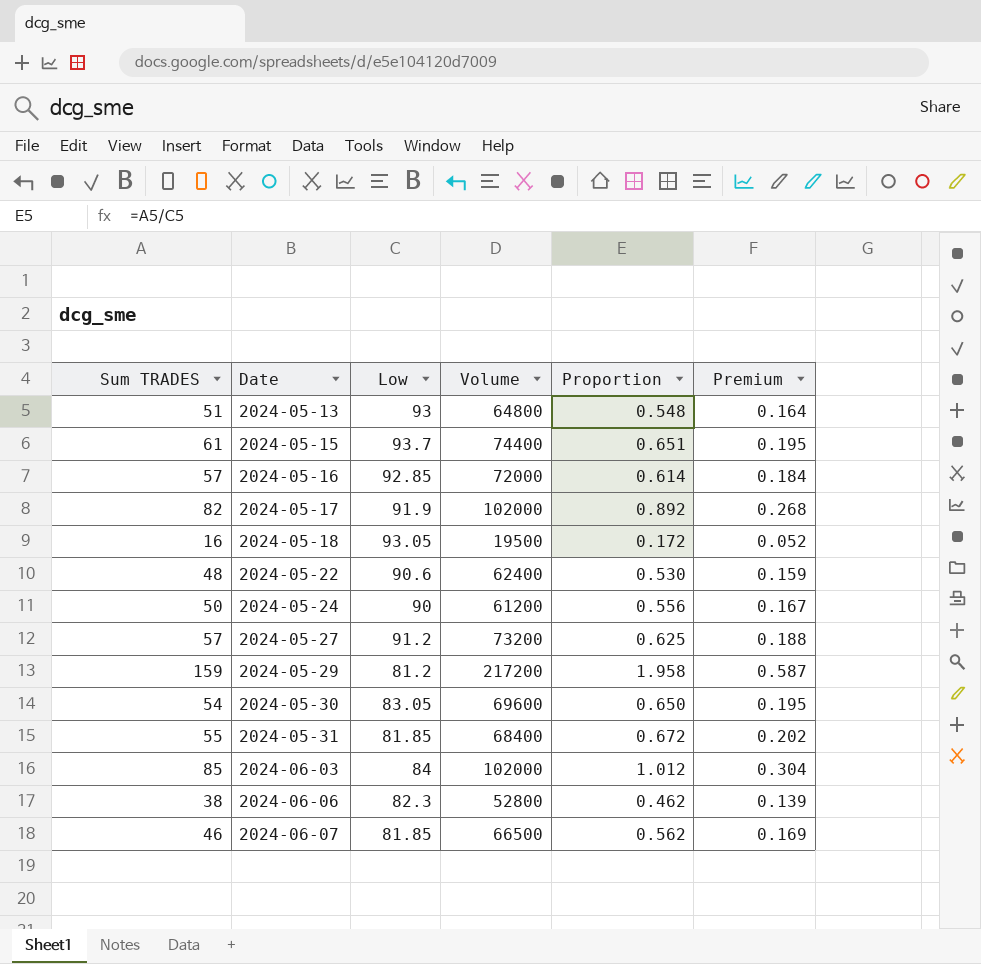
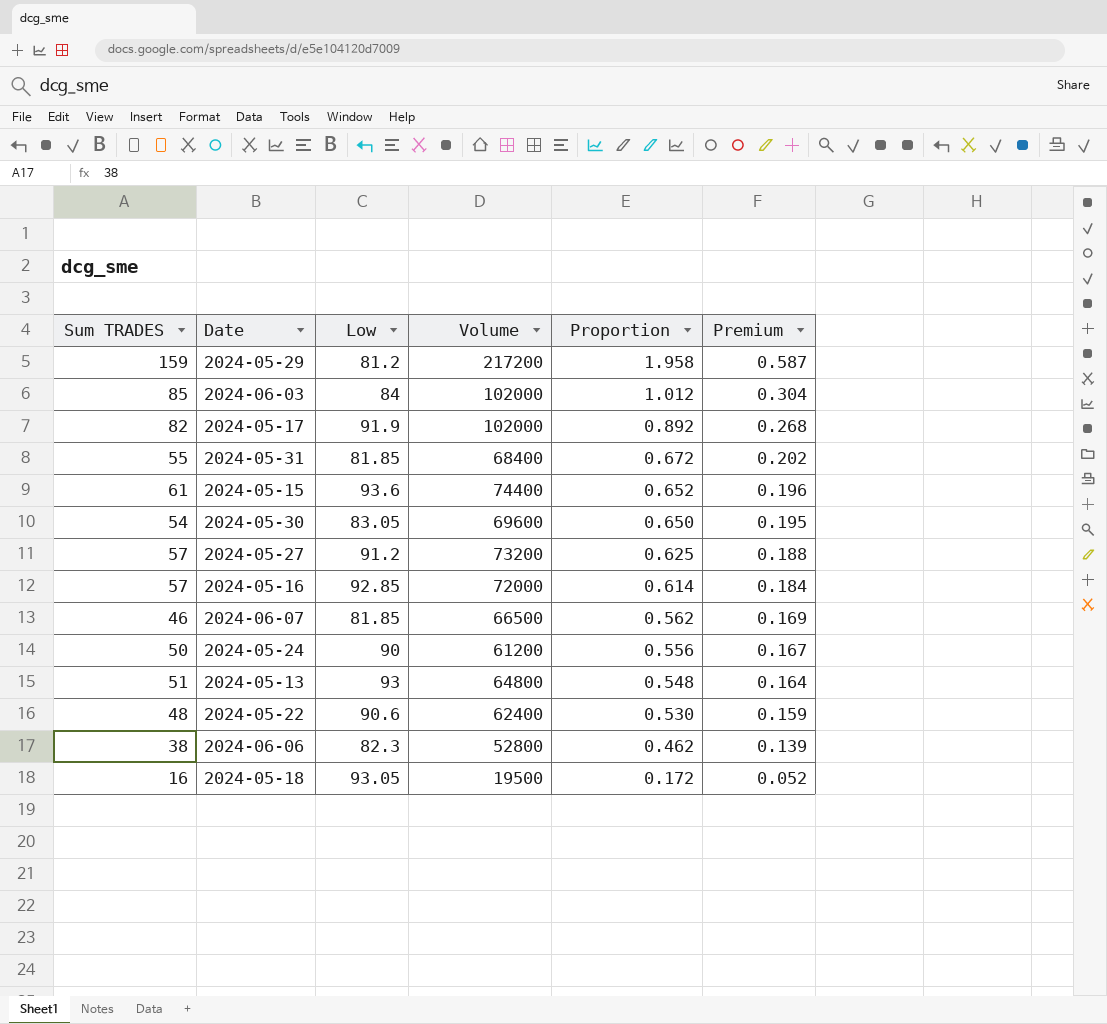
row order: Date ascending -> Proportion descending
2024-05-15 | Low: 93.7 -> 93.6
2024-05-15 | Proportion: 0.651 -> 0.652
2024-05-15 | Premium: 0.195 -> 0.196

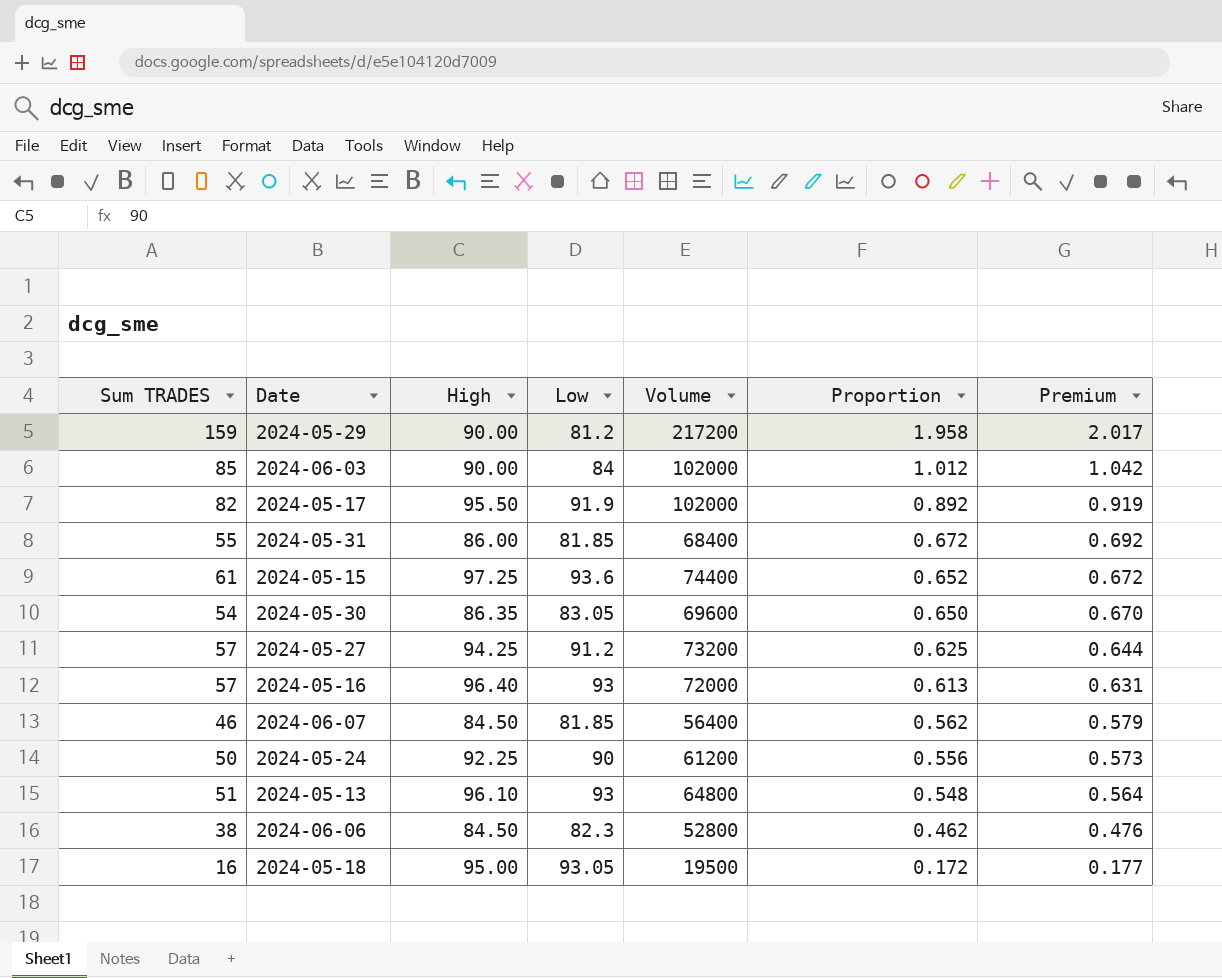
column High | position: none -> 3
column Premium | formula: [Proportion] * 0.3 -> [Proportion] * 1.03
row 2024-05-22: 48 | 90.6 | 62400 | 0.530 | 0.159 -> none
2024-05-16 | Low: 92.85 -> 93
2024-05-16 | Proportion: 0.614 -> 0.613
2024-06-07 | Volume: 66500 -> 56400

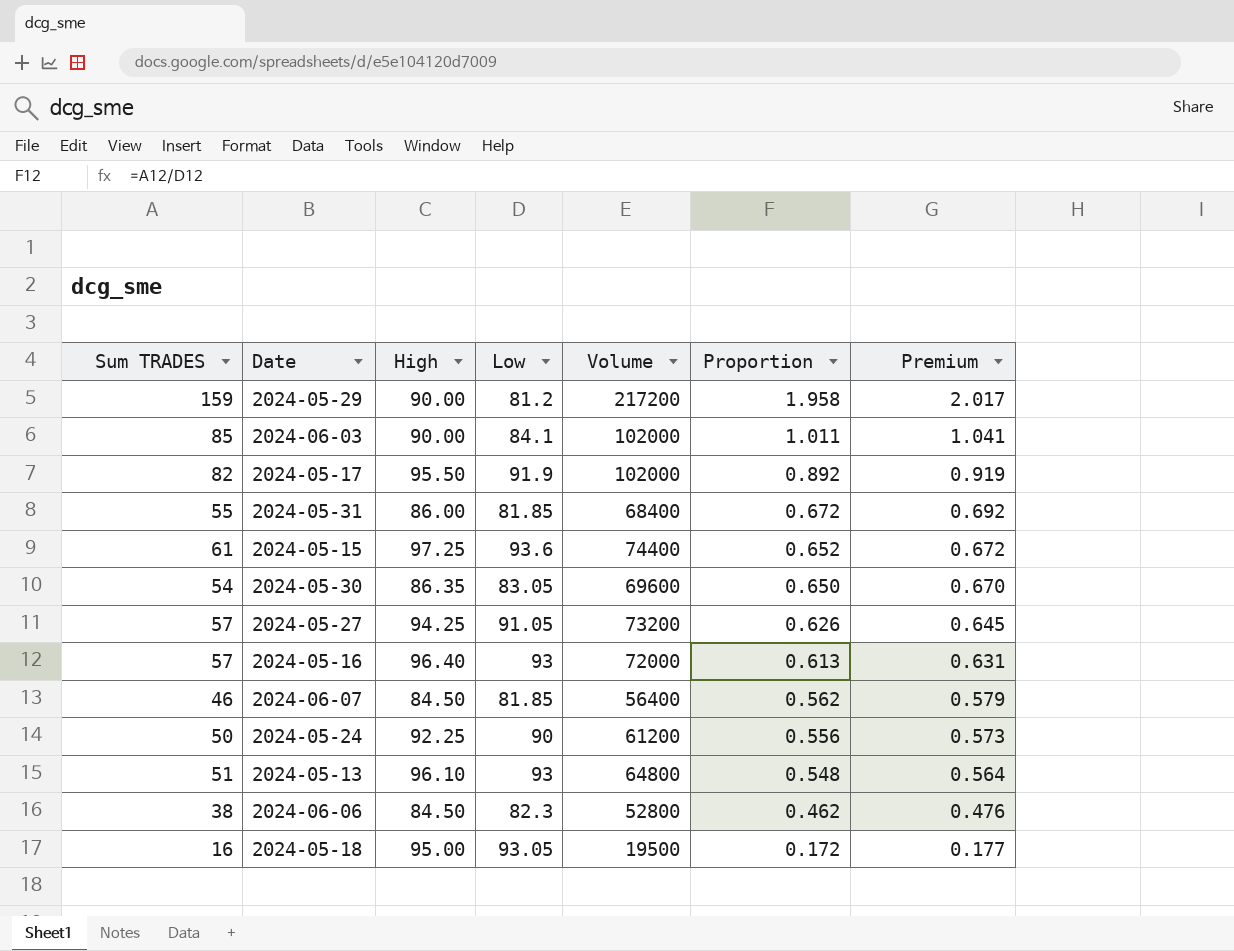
2024-06-03 | Low: 84 -> 84.1
2024-06-03 | Proportion: 1.012 -> 1.011
2024-06-03 | Premium: 1.042 -> 1.041
2024-05-27 | Low: 91.2 -> 91.05
2024-05-27 | Proportion: 0.625 -> 0.626
2024-05-27 | Premium: 0.644 -> 0.645

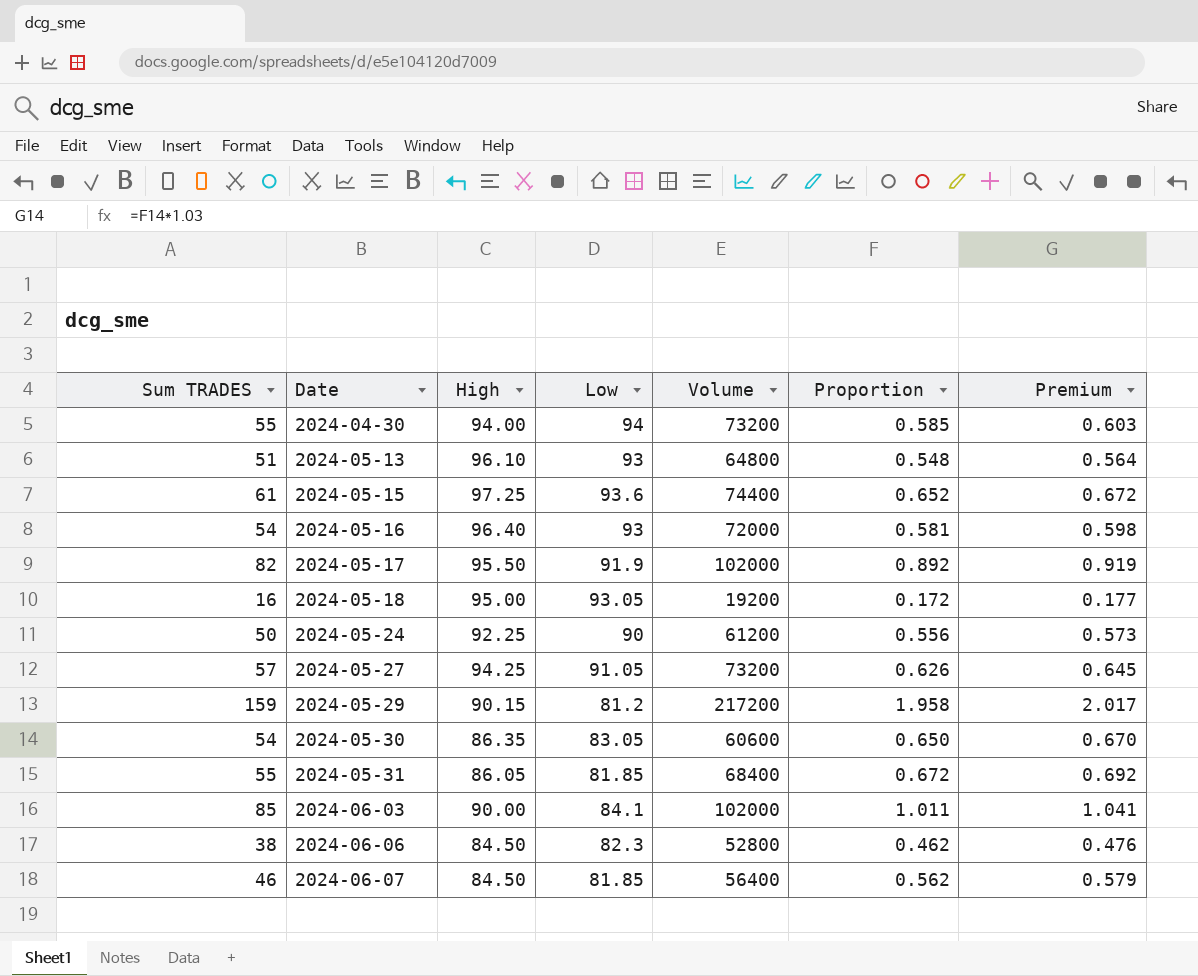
row order: Proportion descending -> Date ascending
row 2024-04-30: none -> 55 | 94.00 | 94 | 73200 | 0.585 | 0.603
2024-05-16 | Sum TRADES: 57 -> 54
2024-05-16 | Proportion: 0.613 -> 0.581
2024-05-16 | Premium: 0.631 -> 0.598
2024-05-18 | Volume: 19500 -> 19200
2024-05-29 | High: 90.00 -> 90.15
2024-05-30 | Volume: 69600 -> 60600
2024-05-31 | High: 86.00 -> 86.05

